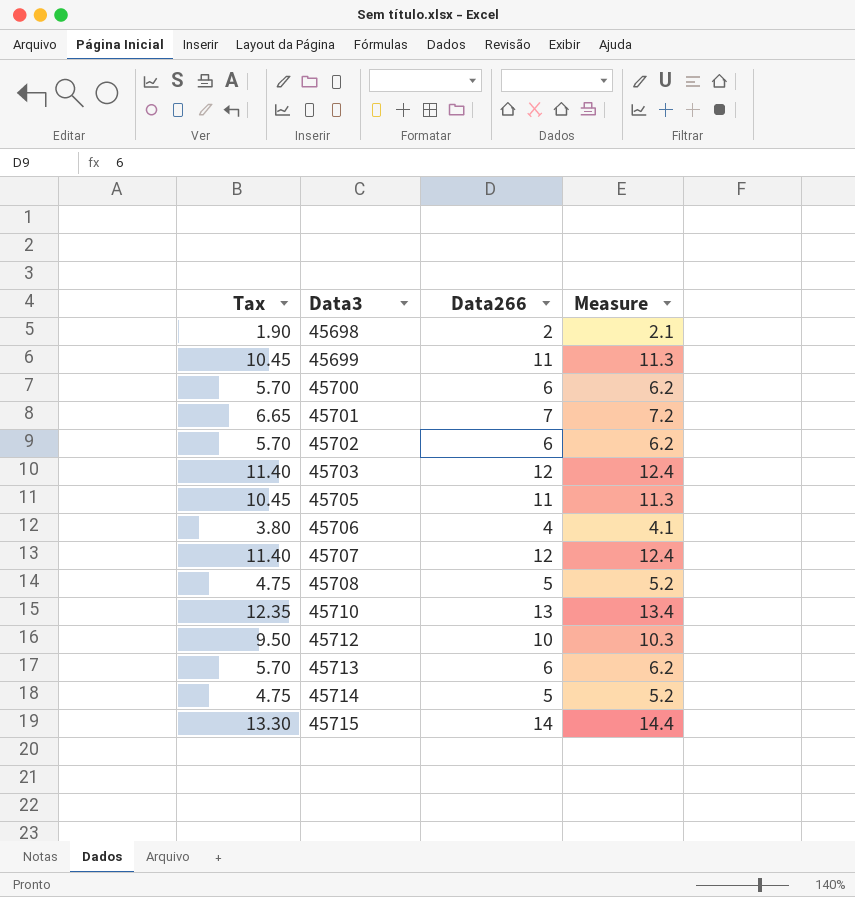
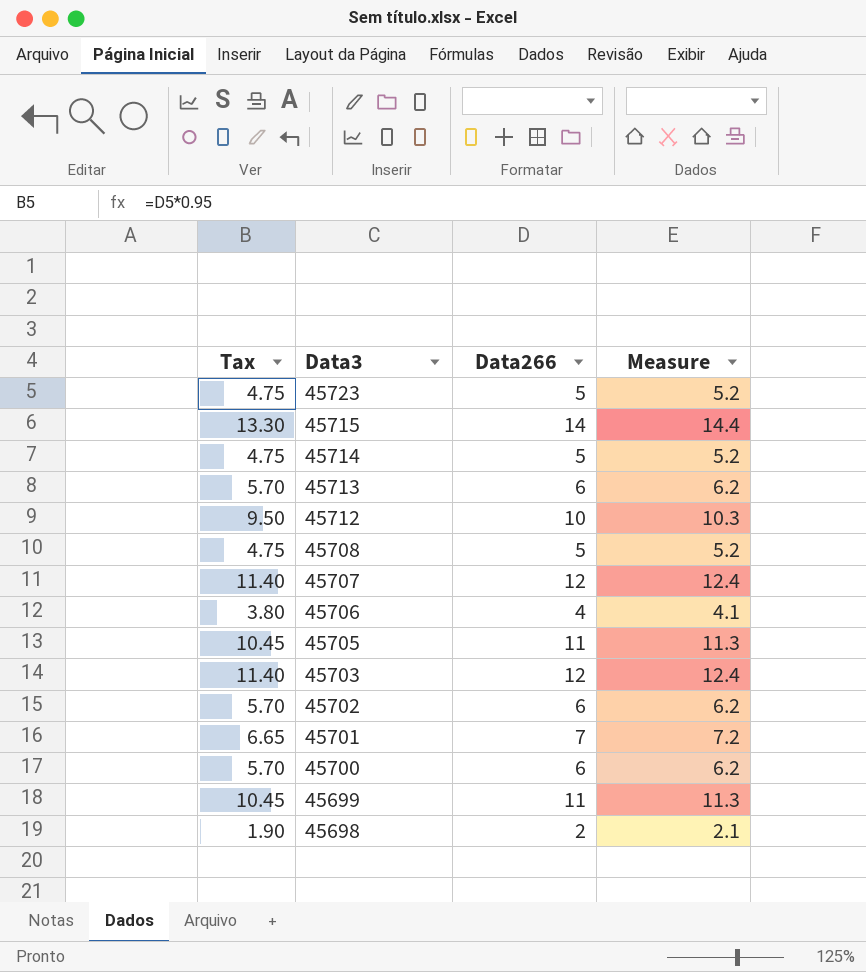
row order: Data3 ascending -> Data3 descending
row 45710: 12.35 | 13 | 13.4 -> none
row 45723: none -> 4.75 | 5 | 5.2

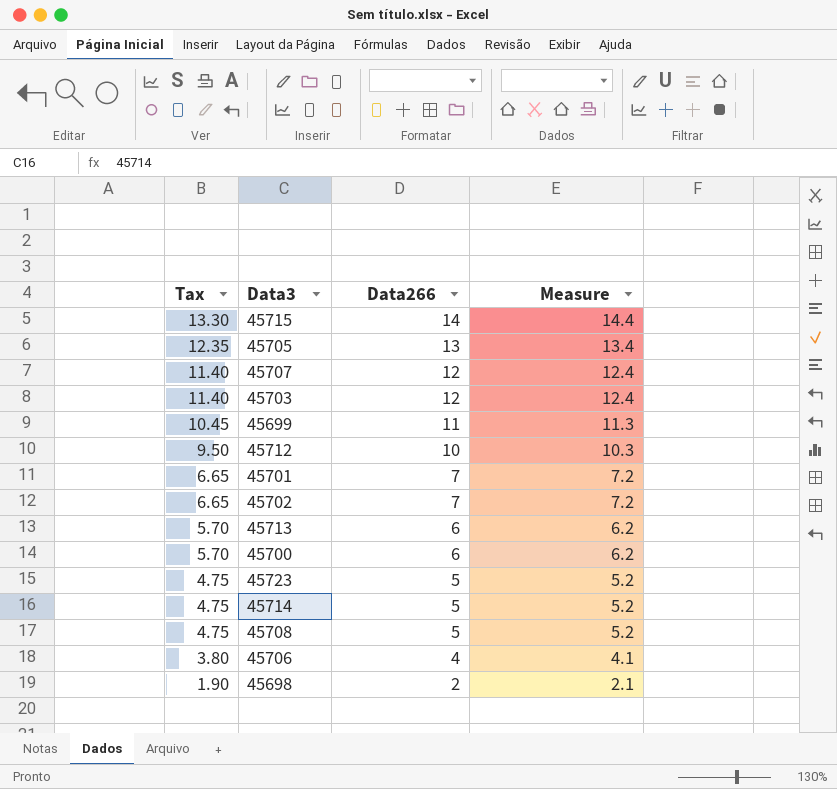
row order: Data3 descending -> Tax descending
45705 | Tax: 10.45 -> 12.35
45705 | Data266: 11 -> 13
45705 | Measure: 11.3 -> 13.4
45702 | Tax: 5.70 -> 6.65
45702 | Data266: 6 -> 7
45702 | Measure: 6.2 -> 7.2

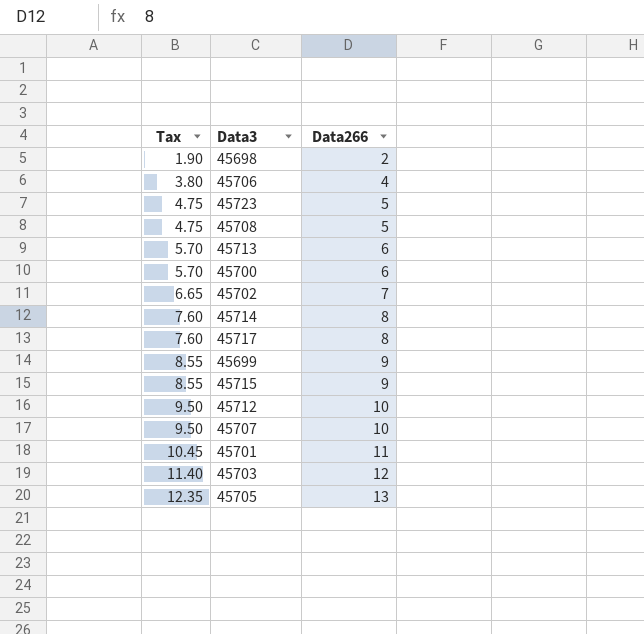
row order: Tax descending -> Tax ascending
column Measure | formula: [Data266] * 1.03 -> none
45714 | Tax: 4.75 -> 7.60
45714 | Data266: 5 -> 8
row 45717: none -> 7.60 | 8
45699 | Tax: 10.45 -> 8.55
45699 | Data266: 11 -> 9
45715 | Tax: 13.30 -> 8.55
45715 | Data266: 14 -> 9
45707 | Tax: 11.40 -> 9.50
45707 | Data266: 12 -> 10
45701 | Tax: 6.65 -> 10.45
45701 | Data266: 7 -> 11

